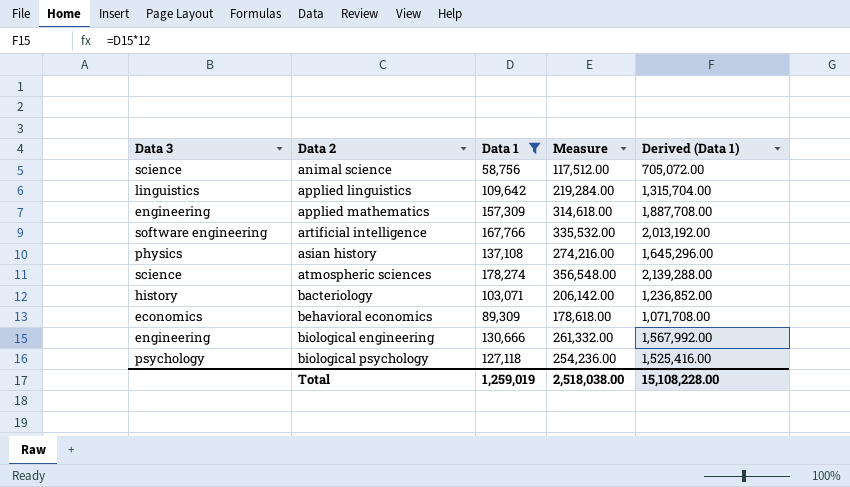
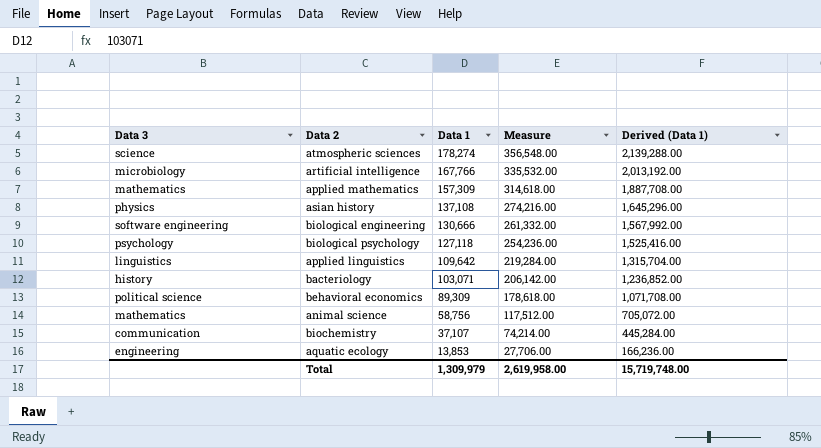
filter: Data 1 >= 58,756 -> none
row order: Data 2 ascending -> Data 1 descending
artificial intelligence | Data 3: software engineering -> microbiology
applied mathematics | Data 3: engineering -> mathematics
biological engineering | Data 3: engineering -> software engineering
behavioral economics | Data 3: economics -> political science
animal science | Data 3: science -> mathematics
Total | Data 1: 1,259,019 -> 1,309,979
Total | Measure: 2,518,038.00 -> 2,619,958.00
Total | Derived (Data 1): 15,108,228.00 -> 15,719,748.00

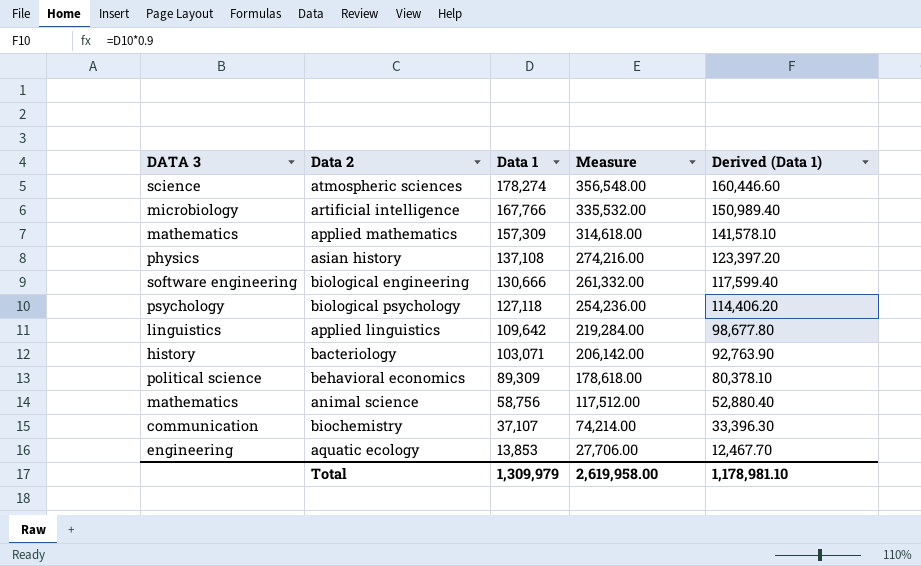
column name: Data 3 -> DATA 3
column Derived (Data 1) | formula: [Data 1] * 12 -> [Data 1] * 0.9
Total | Derived (Data 1): 15,719,748.00 -> 1,178,981.10

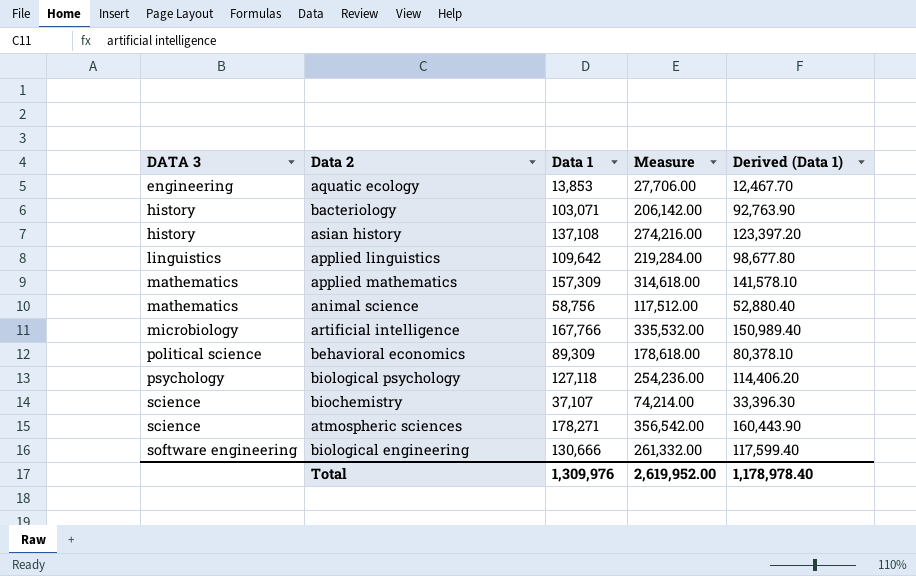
row order: Data 1 descending -> DATA 3 ascending
asian history | DATA 3: physics -> history
biochemistry | DATA 3: communication -> science
atmospheric sciences | Data 1: 178,274 -> 178,271
atmospheric sciences | Measure: 356,548.00 -> 356,542.00
atmospheric sciences | Derived (Data 1): 160,446.60 -> 160,443.90
Total | Data 1: 1,309,979 -> 1,309,976
Total | Measure: 2,619,958.00 -> 2,619,952.00
Total | Derived (Data 1): 1,178,981.10 -> 1,178,978.40

